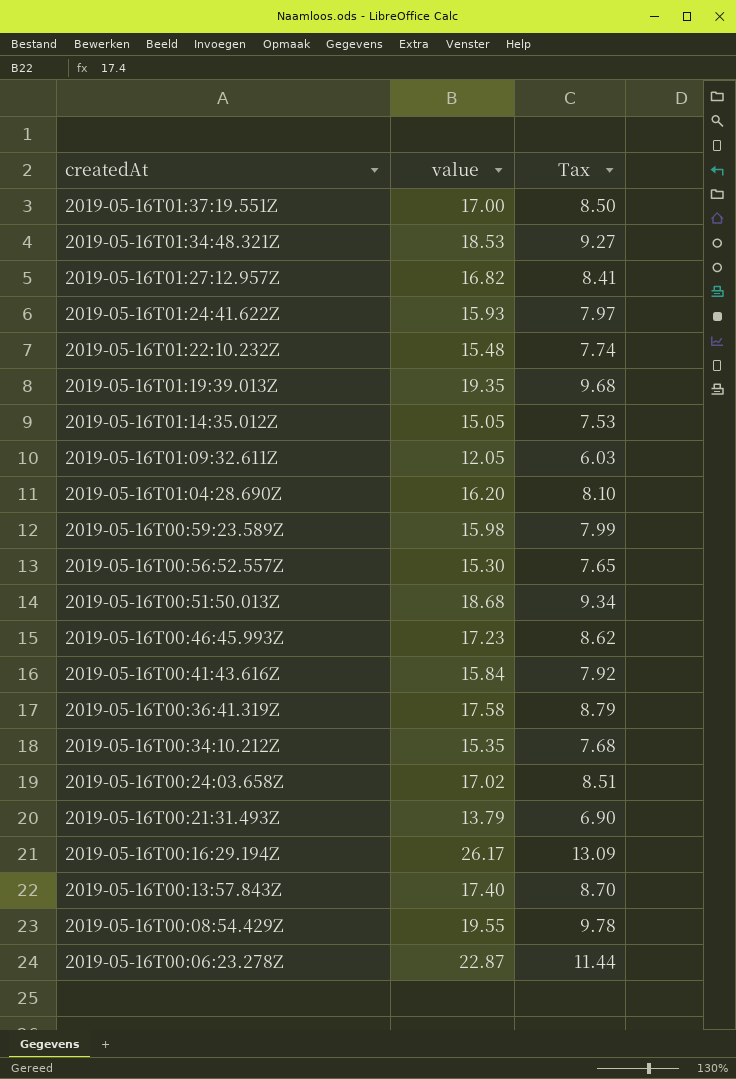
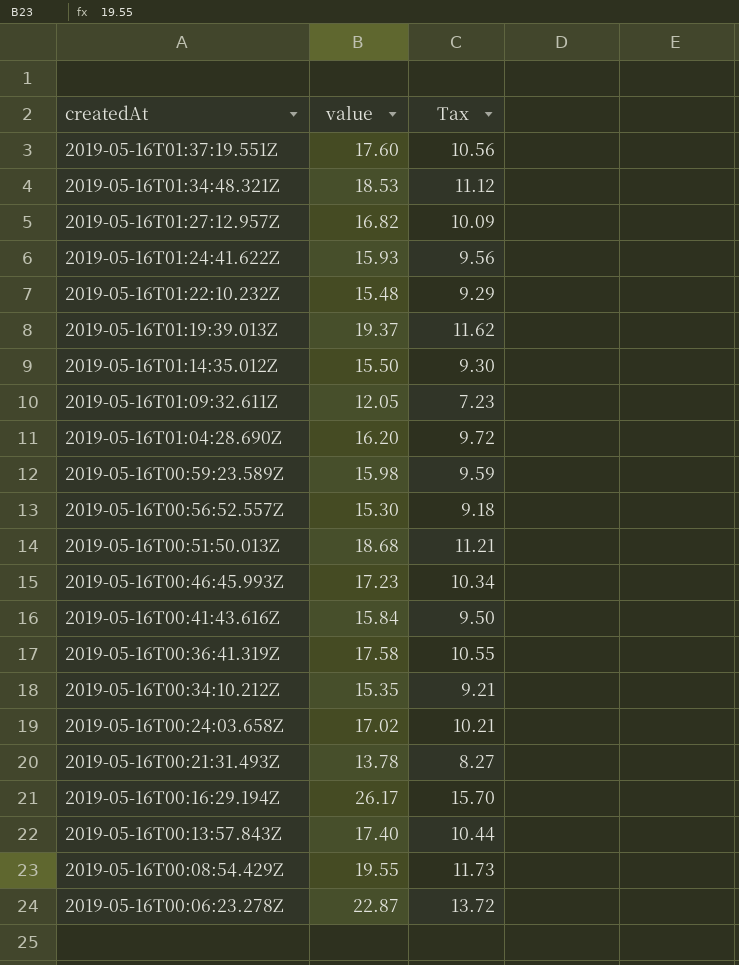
column Tax | formula: [value] * 0.5 -> [value] * 0.6
2019-05-16T01:37:19.551Z | value: 17.00 -> 17.60
2019-05-16T01:19:39.013Z | value: 19.35 -> 19.37
2019-05-16T01:14:35.012Z | value: 15.05 -> 15.50
2019-05-16T00:21:31.493Z | value: 13.79 -> 13.78

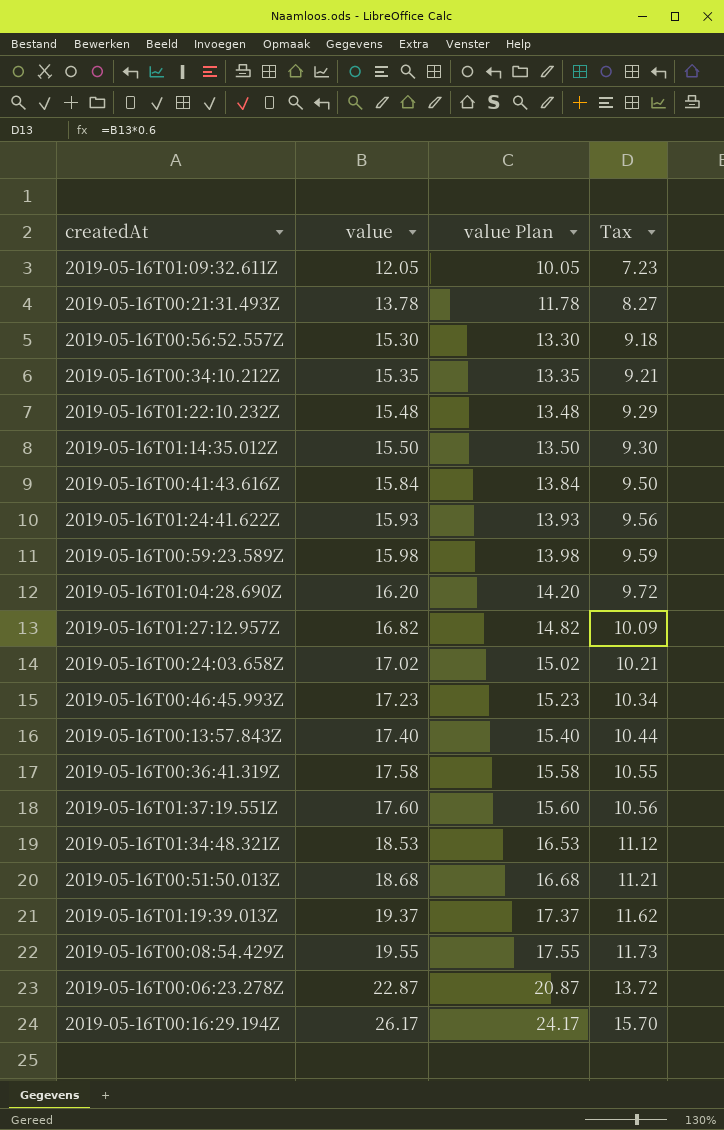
row order: createdAt descending -> value ascending
column value Plan | formula: none -> [value] - 2

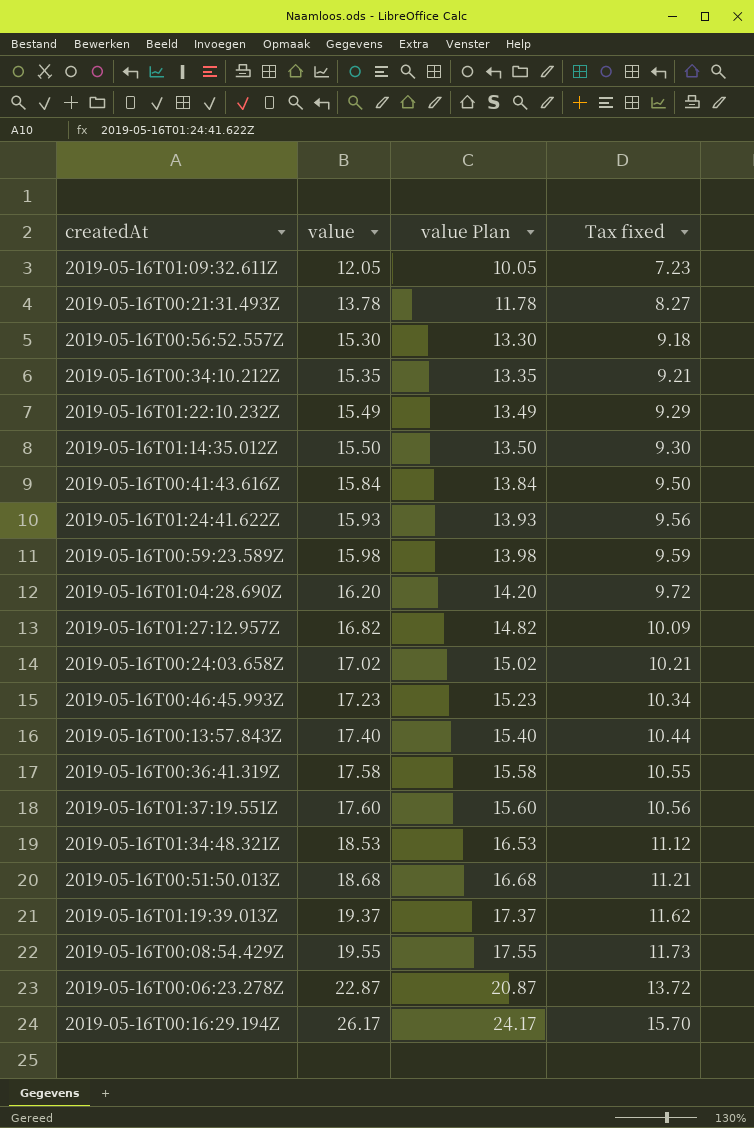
column name: Tax -> Tax fixed
2019-05-16T01:22:10.232Z | value: 15.48 -> 15.49
2019-05-16T01:22:10.232Z | value Plan: 13.48 -> 13.49

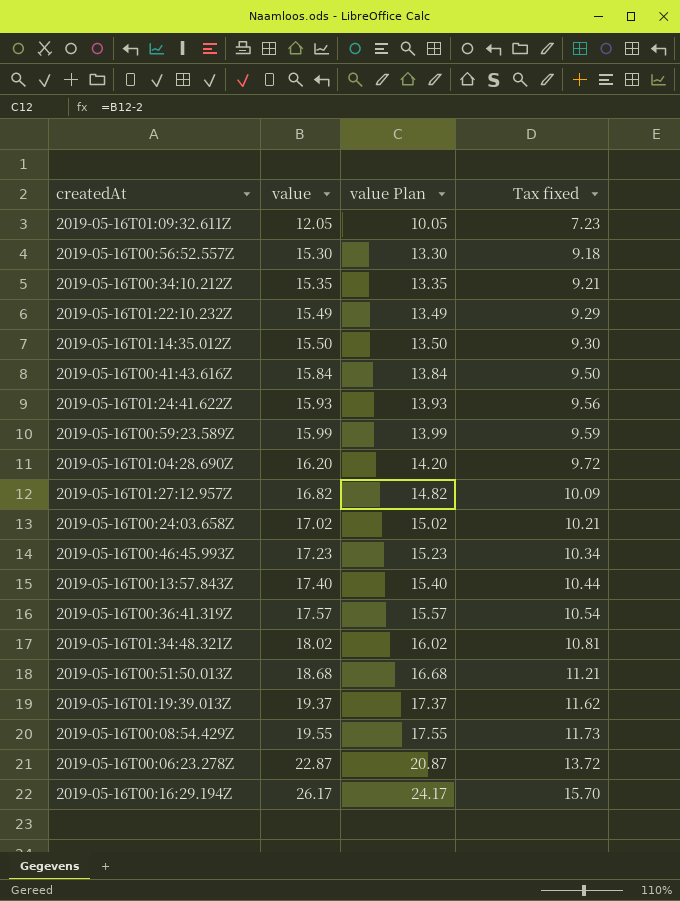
row 2019-05-16T00:21:31.493Z: 13.78 | 11.78 | 8.27 -> none
row 2019-05-16T01:37:19.551Z: 17.60 | 15.60 | 10.56 -> none
2019-05-16T00:59:23.589Z | value: 15.98 -> 15.99
2019-05-16T00:59:23.589Z | value Plan: 13.98 -> 13.99
2019-05-16T00:36:41.319Z | value: 17.58 -> 17.57
2019-05-16T00:36:41.319Z | value Plan: 15.58 -> 15.57
2019-05-16T00:36:41.319Z | Tax fixed: 10.55 -> 10.54
2019-05-16T01:34:48.321Z | value: 18.53 -> 18.02
2019-05-16T01:34:48.321Z | value Plan: 16.53 -> 16.02
2019-05-16T01:34:48.321Z | Tax fixed: 11.12 -> 10.81

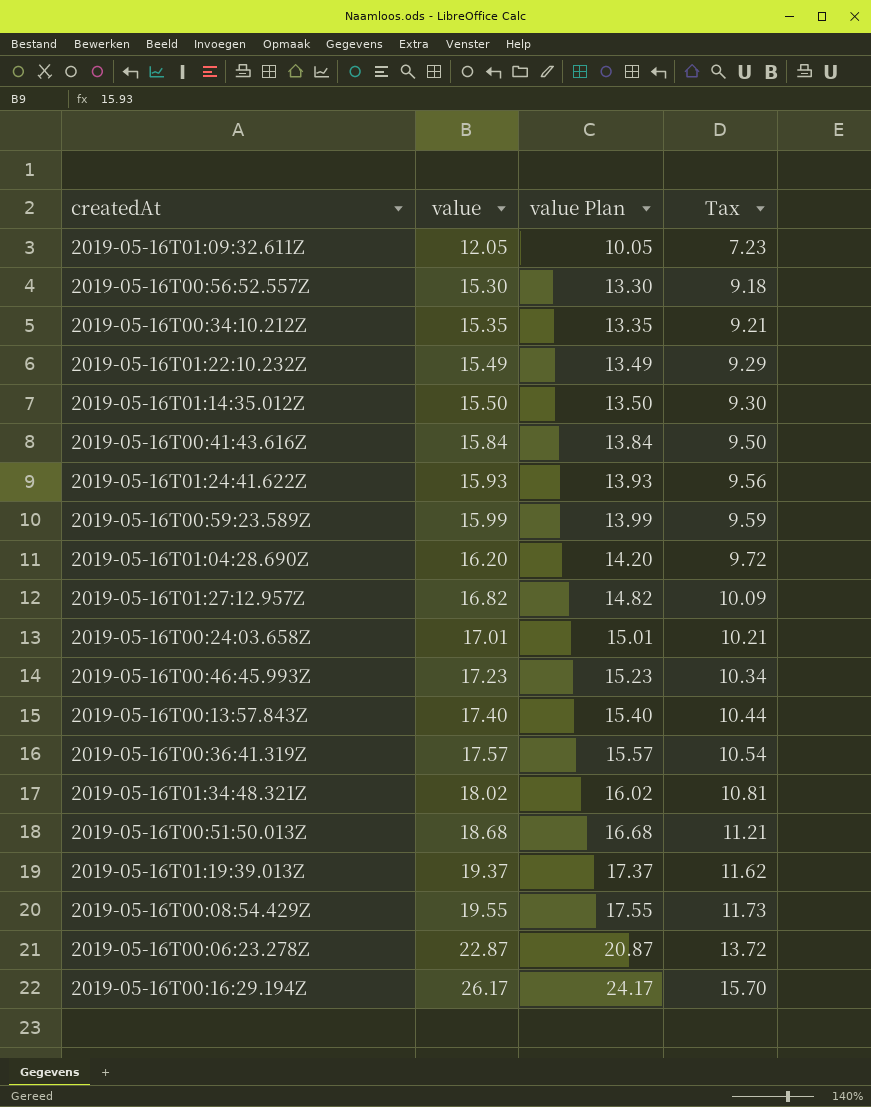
column name: Tax fixed -> Tax
2019-05-16T00:24:03.658Z | value: 17.02 -> 17.01
2019-05-16T00:24:03.658Z | value Plan: 15.02 -> 15.01

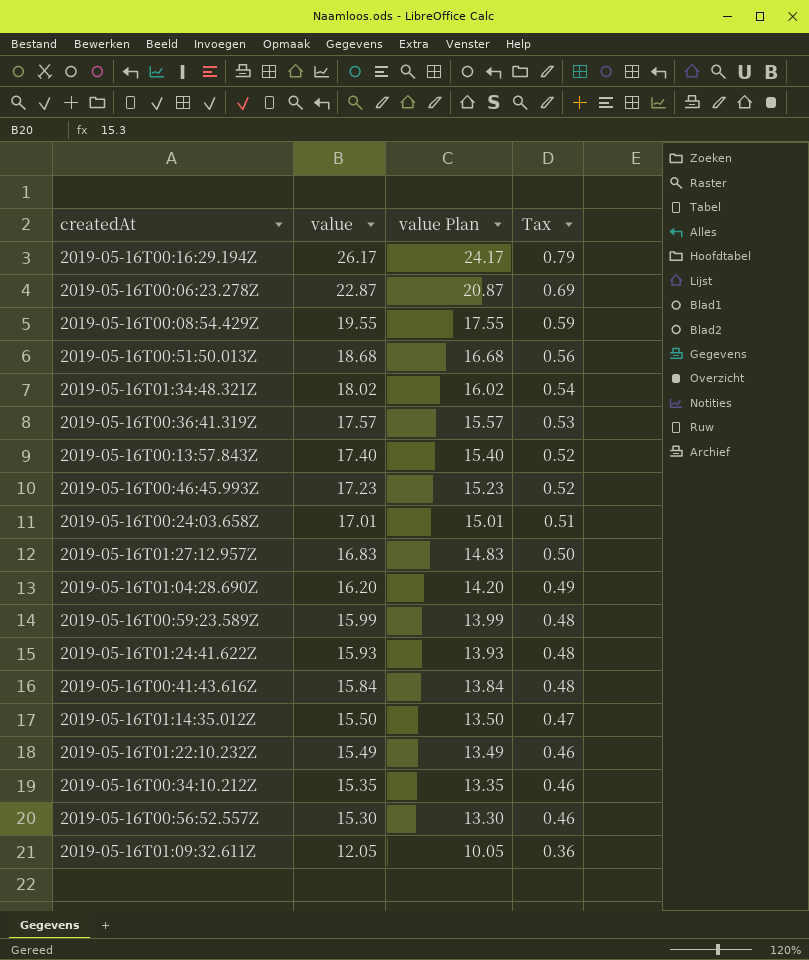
row order: value ascending -> value descending
column Tax | formula: [value] * 0.6 -> [value] * 0.03
row 2019-05-16T01:19:39.013Z: 19.37 | 17.37 | 11.62 -> none
2019-05-16T01:27:12.957Z | value: 16.82 -> 16.83
2019-05-16T01:27:12.957Z | value Plan: 14.82 -> 14.83

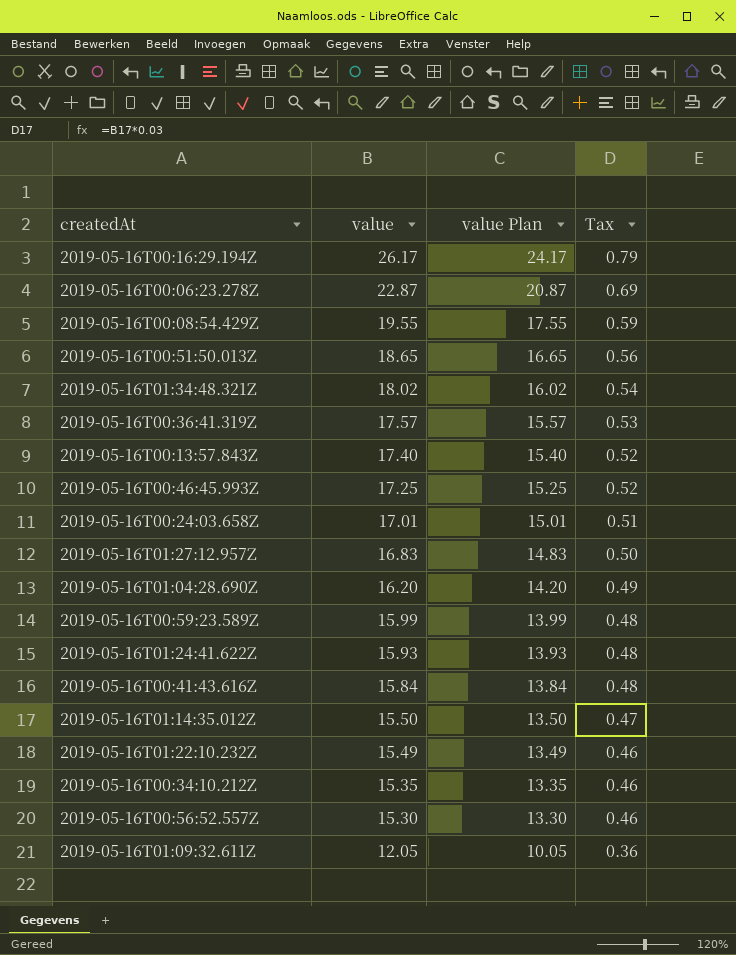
2019-05-16T00:51:50.013Z | value: 18.68 -> 18.65
2019-05-16T00:51:50.013Z | value Plan: 16.68 -> 16.65
2019-05-16T00:46:45.993Z | value: 17.23 -> 17.25
2019-05-16T00:46:45.993Z | value Plan: 15.23 -> 15.25

